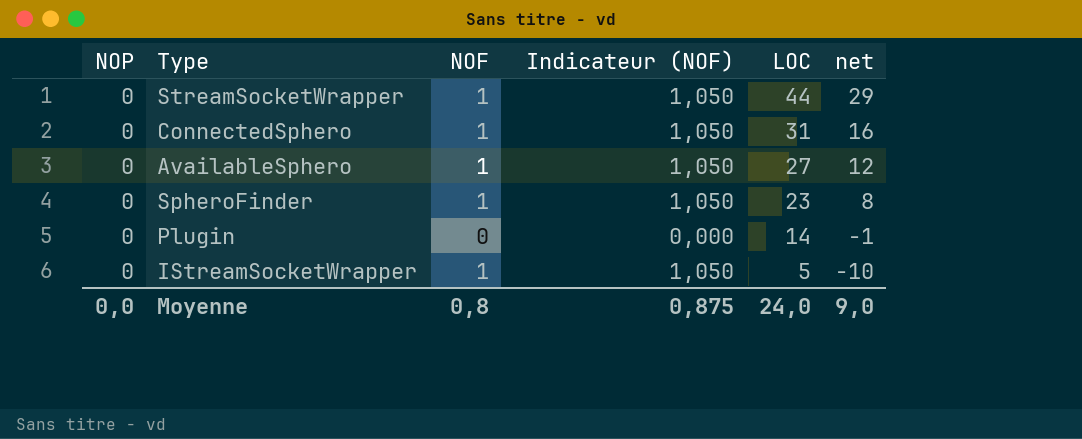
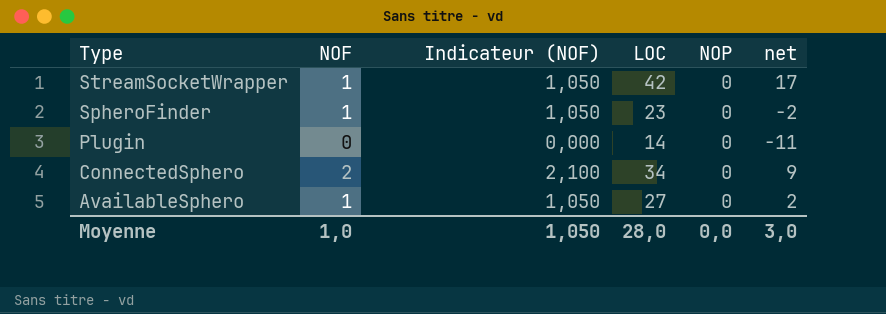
row order: LOC descending -> Type descending
column NOP | position: 1 -> 5
column net | formula: [LOC] - 15 -> [LOC] - 25
row IStreamSocketWrapper: 0 | 1 | 1,050 | 5 | -10 -> none
StreamSocketWrapper | LOC: 44 -> 42
ConnectedSphero | NOF: 1 -> 2
ConnectedSphero | Indicateur (NOF): 1,050 -> 2,100
ConnectedSphero | LOC: 31 -> 34
Moyenne | NOF: 0,8 -> 1,0
Moyenne | Indicateur (NOF): 0,875 -> 1,050
Moyenne | LOC: 24,0 -> 28,0
Moyenne | net: 9,0 -> 3,0

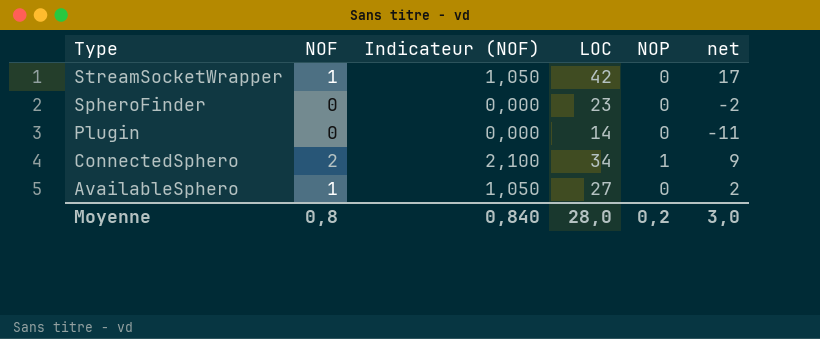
SpheroFinder | NOF: 1 -> 0
SpheroFinder | Indicateur (NOF): 1,050 -> 0,000
ConnectedSphero | NOP: 0 -> 1
Moyenne | NOF: 1,0 -> 0,8
Moyenne | Indicateur (NOF): 1,050 -> 0,840
Moyenne | NOP: 0,0 -> 0,2

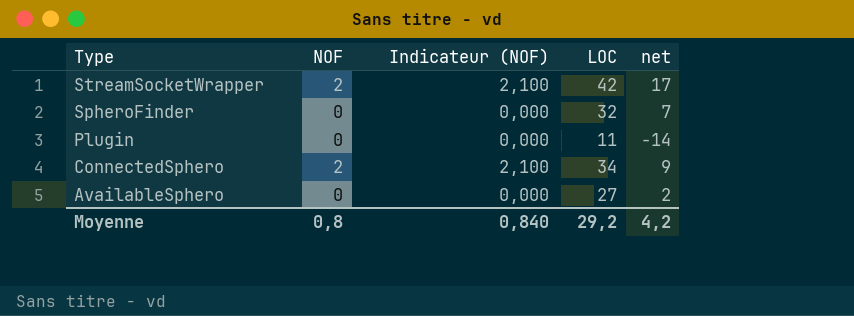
column NOP | position: 5 -> none
StreamSocketWrapper | NOF: 1 -> 2
StreamSocketWrapper | Indicateur (NOF): 1,050 -> 2,100
SpheroFinder | LOC: 23 -> 32
SpheroFinder | net: -2 -> 7
Plugin | LOC: 14 -> 11
Plugin | net: -11 -> -14
AvailableSphero | NOF: 1 -> 0
AvailableSphero | Indicateur (NOF): 1,050 -> 0,000
Moyenne | LOC: 28,0 -> 29,2
Moyenne | net: 3,0 -> 4,2

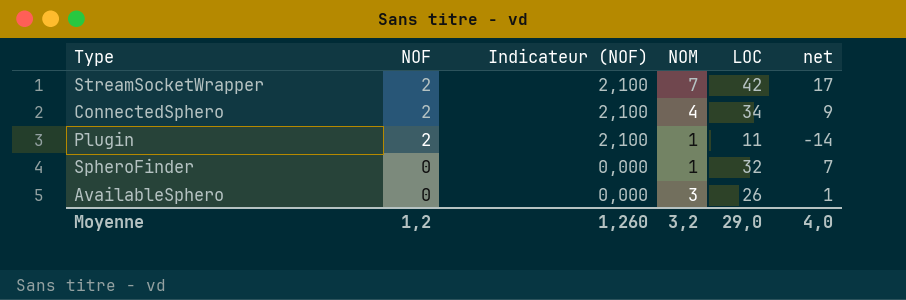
row order: Type descending -> NOF descending
column NOM | position: none -> 4
Plugin | NOF: 0 -> 2
Plugin | Indicateur (NOF): 0,000 -> 2,100
AvailableSphero | LOC: 27 -> 26
AvailableSphero | net: 2 -> 1
Moyenne | NOF: 0,8 -> 1,2
Moyenne | Indicateur (NOF): 0,840 -> 1,260
Moyenne | LOC: 29,2 -> 29,0
Moyenne | net: 4,2 -> 4,0

